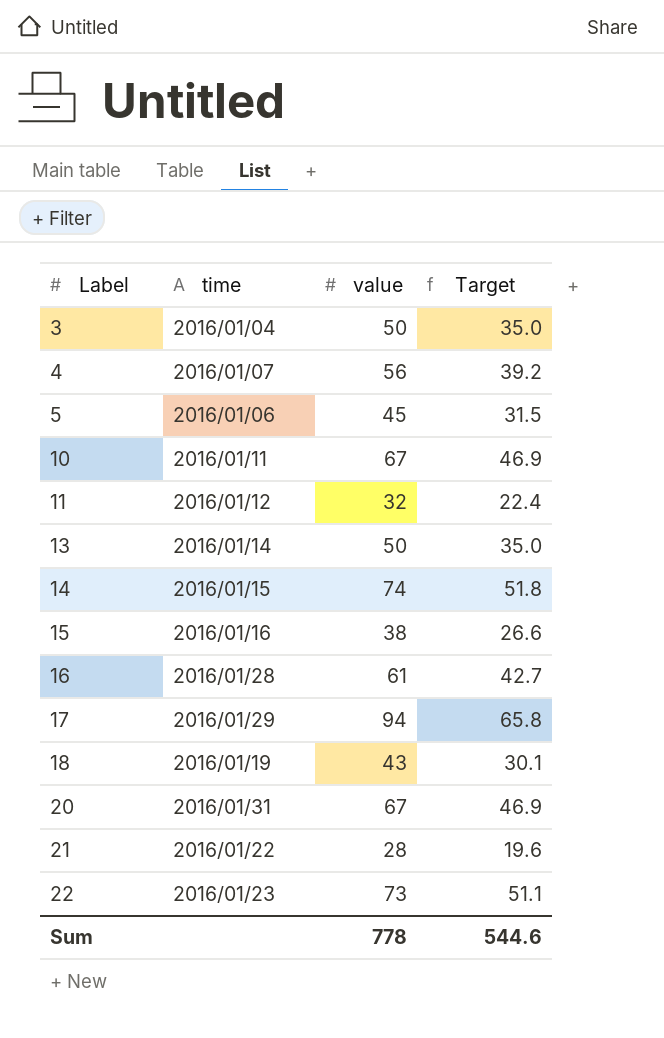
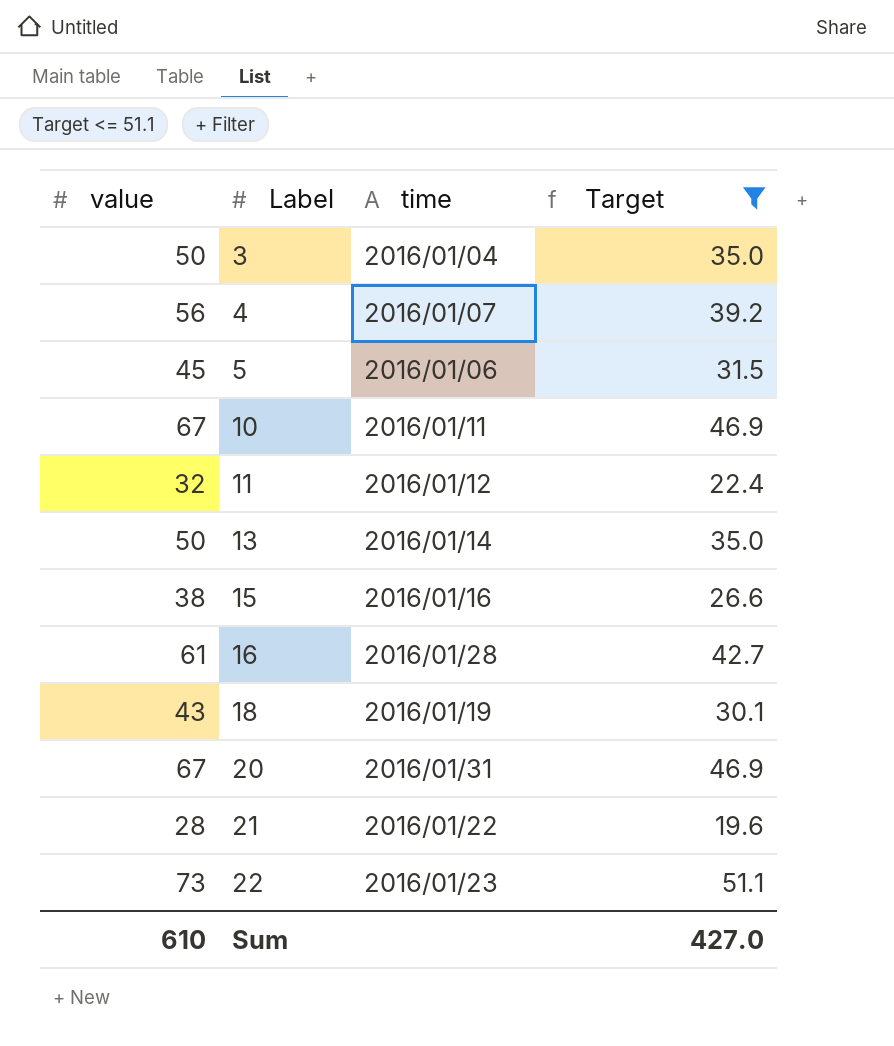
filter: none -> Target <= 51.1
column value | position: 3 -> 1
Sum | value: 778 -> 610
Sum | Target: 544.6 -> 427.0

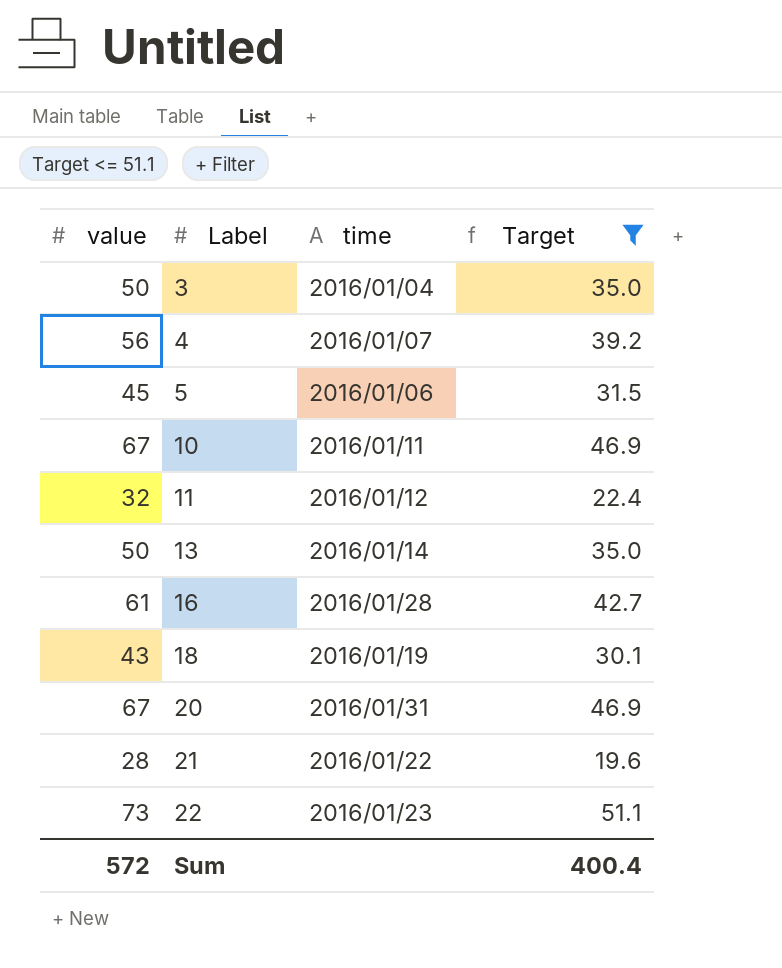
row 15: 38 | 2016/01/16 | 26.6 -> none
Sum | value: 610 -> 572
Sum | Target: 427.0 -> 400.4

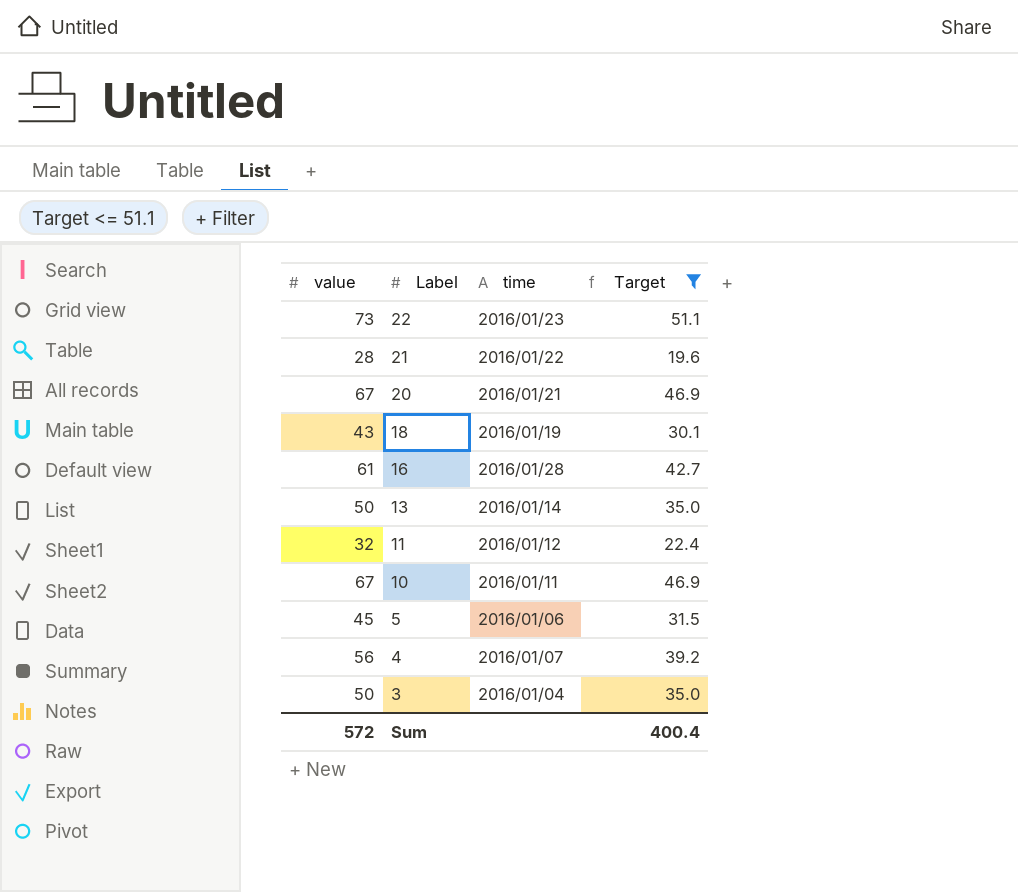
row order: Label ascending -> Label descending
20 | time: 2016/01/31 -> 2016/01/21

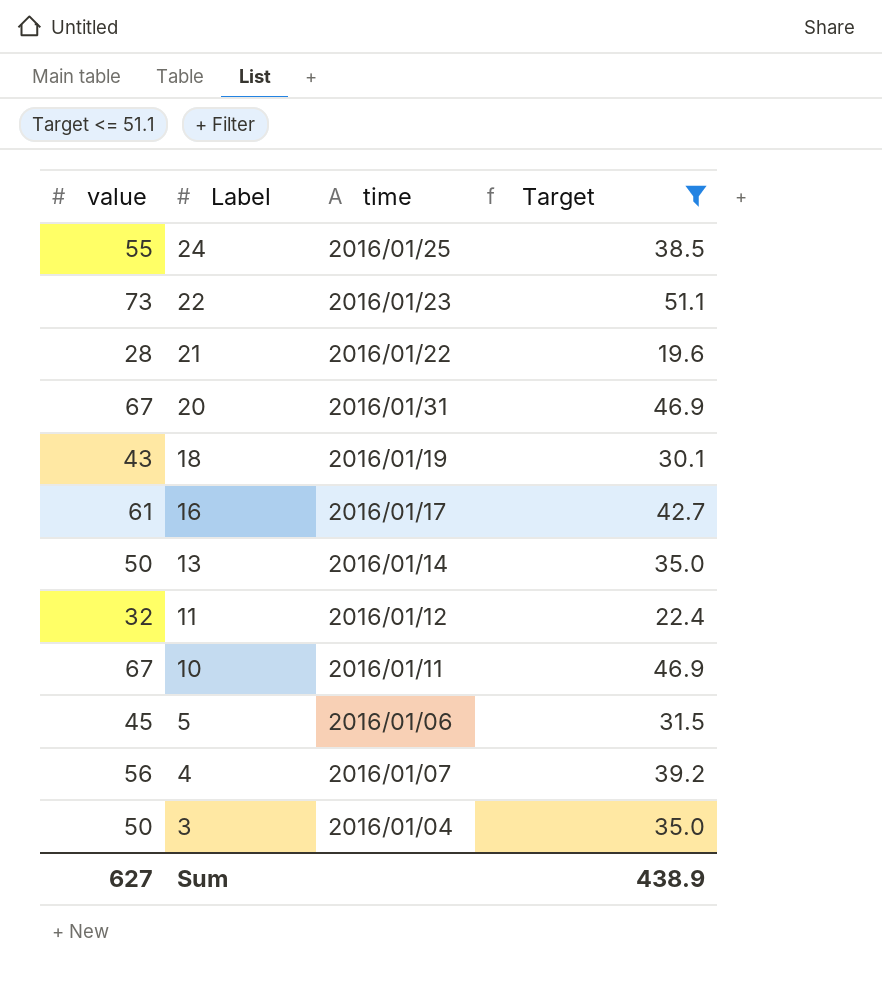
row 24: none -> 55 | 2016/01/25 | 38.5
20 | time: 2016/01/21 -> 2016/01/31
16 | time: 2016/01/28 -> 2016/01/17
Sum | value: 572 -> 627
Sum | Target: 400.4 -> 438.9

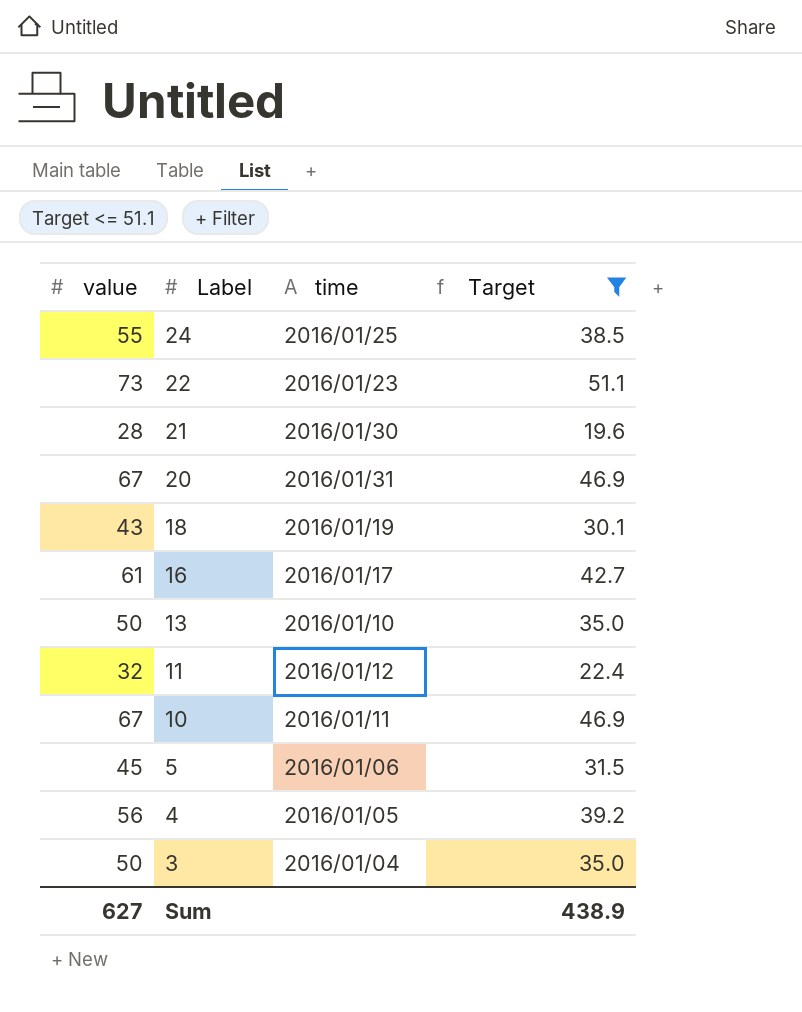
21 | time: 2016/01/22 -> 2016/01/30
13 | time: 2016/01/14 -> 2016/01/10
4 | time: 2016/01/07 -> 2016/01/05

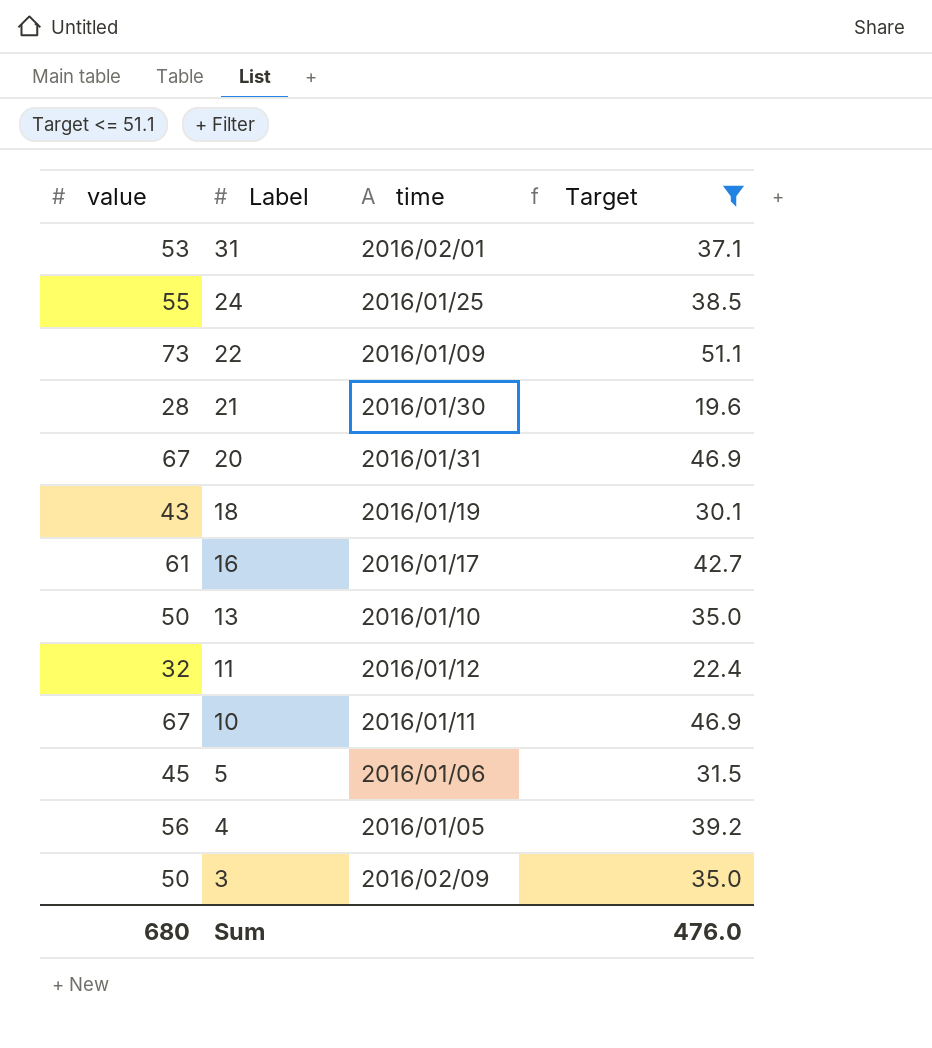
row 31: none -> 53 | 2016/02/01 | 37.1
22 | time: 2016/01/23 -> 2016/01/09
3 | time: 2016/01/04 -> 2016/02/09
Sum | value: 627 -> 680
Sum | Target: 438.9 -> 476.0

